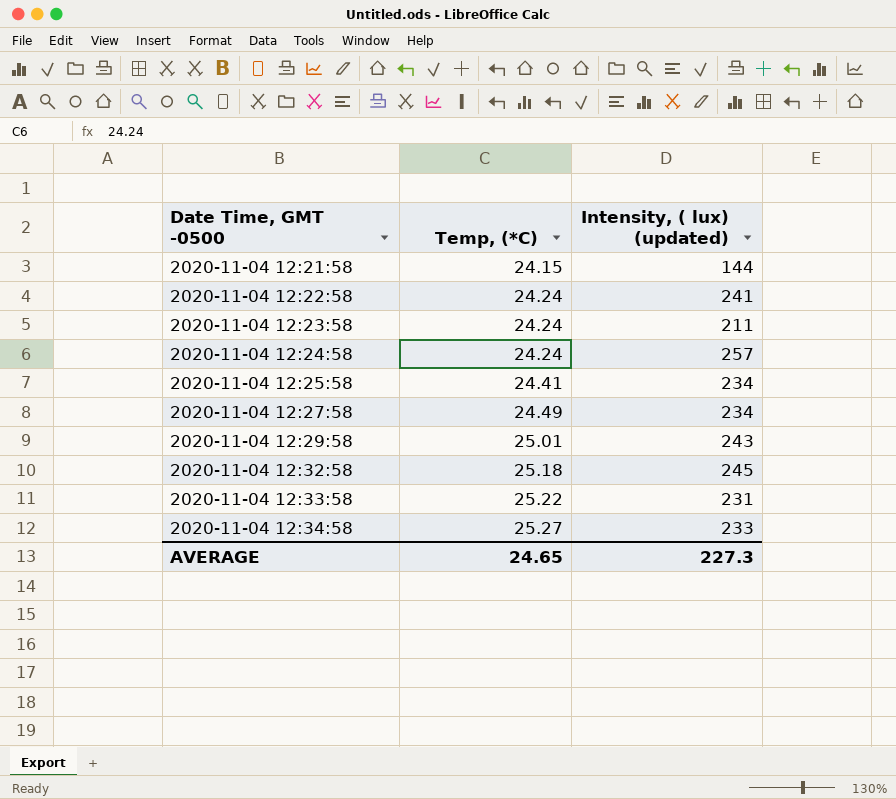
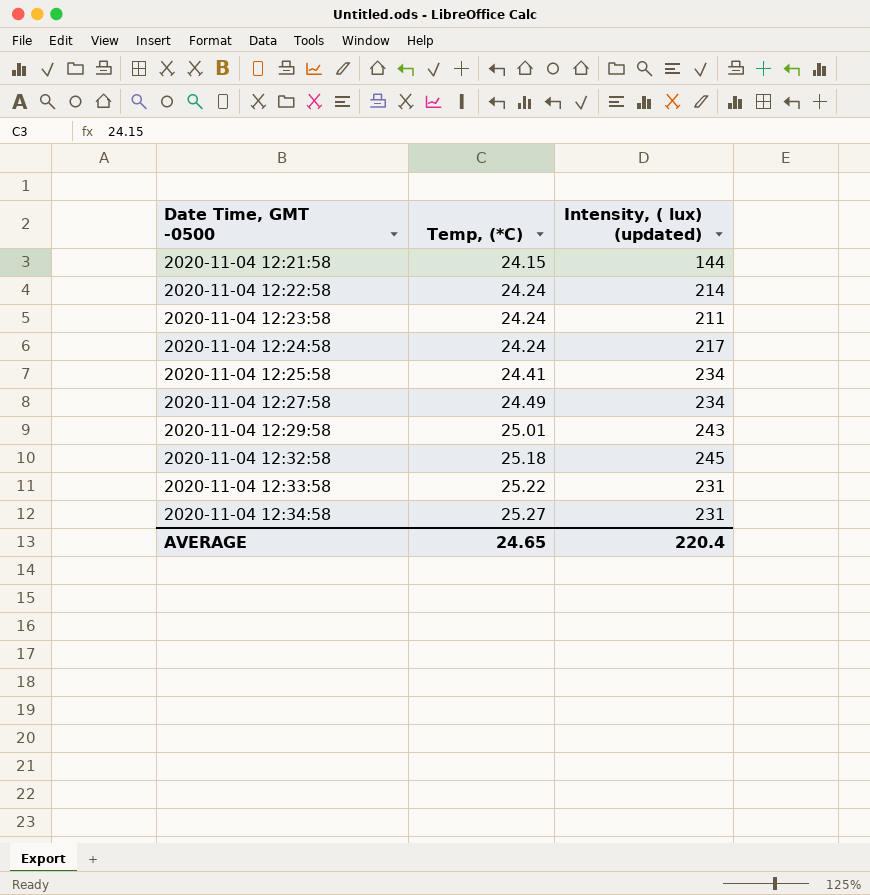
2020-11-04 12:22:58 | Intensity, ( lux) (updated): 241 -> 214
2020-11-04 12:24:58 | Intensity, ( lux) (updated): 257 -> 217
2020-11-04 12:34:58 | Intensity, ( lux) (updated): 233 -> 231
AVERAGE | Intensity, ( lux) (updated): 227.3 -> 220.4

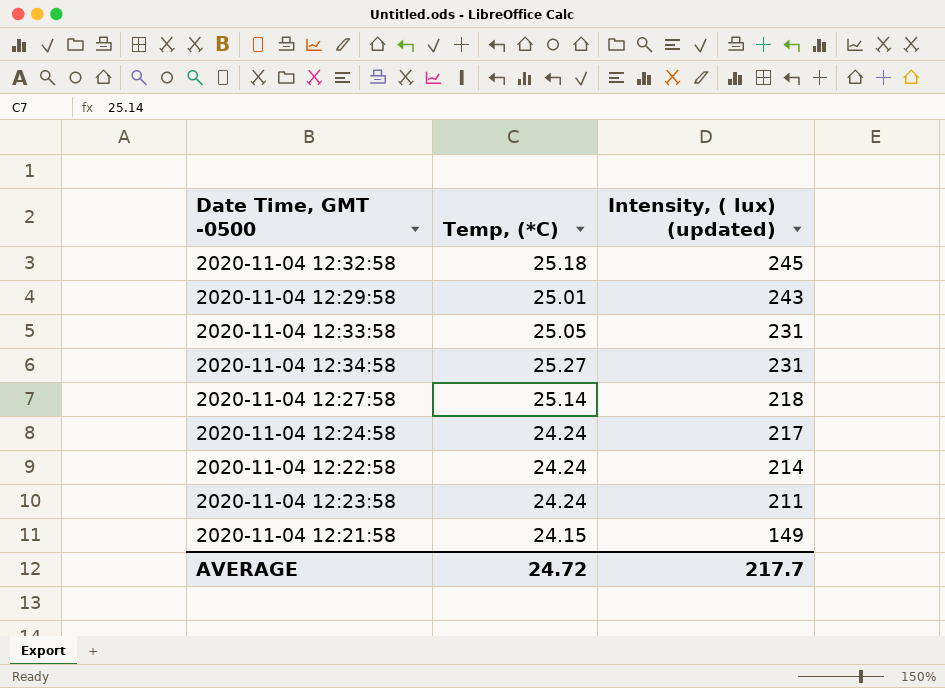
row order: Date Time, GMT -0500 ascending -> Intensity, ( lux) (updated) descending
row 2020-11-04 12:25:58: 24.41 | 234 -> none
2020-11-04 12:33:58 | Temp, (*C): 25.22 -> 25.05
2020-11-04 12:27:58 | Temp, (*C): 24.49 -> 25.14
2020-11-04 12:27:58 | Intensity, ( lux) (updated): 234 -> 218
2020-11-04 12:21:58 | Intensity, ( lux) (updated): 144 -> 149
AVERAGE | Temp, (*C): 24.65 -> 24.72
AVERAGE | Intensity, ( lux) (updated): 220.4 -> 217.7

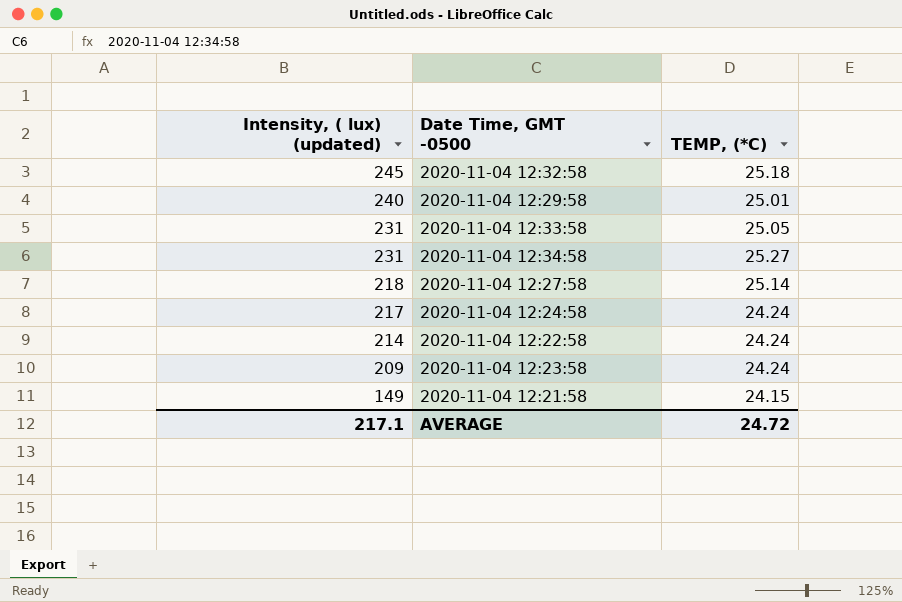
column Intensity, ( lux) (updated) | position: 3 -> 1
column name: Temp, (*C) -> TEMP, (*C)
2020-11-04 12:29:58 | Intensity, ( lux) (updated): 243 -> 240
2020-11-04 12:23:58 | Intensity, ( lux) (updated): 211 -> 209
AVERAGE | Intensity, ( lux) (updated): 217.7 -> 217.1

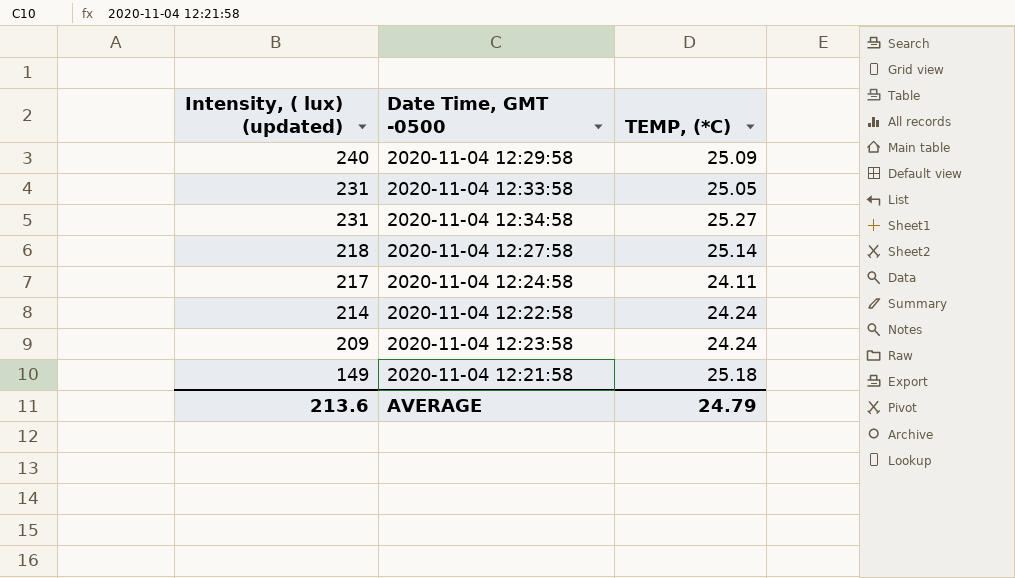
row 2020-11-04 12:32:58: 245 | 25.18 -> none
2020-11-04 12:29:58 | TEMP, (*C): 25.01 -> 25.09
2020-11-04 12:24:58 | TEMP, (*C): 24.24 -> 24.11
2020-11-04 12:21:58 | TEMP, (*C): 24.15 -> 25.18
AVERAGE | Intensity, ( lux) (updated): 217.1 -> 213.6
AVERAGE | TEMP, (*C): 24.72 -> 24.79

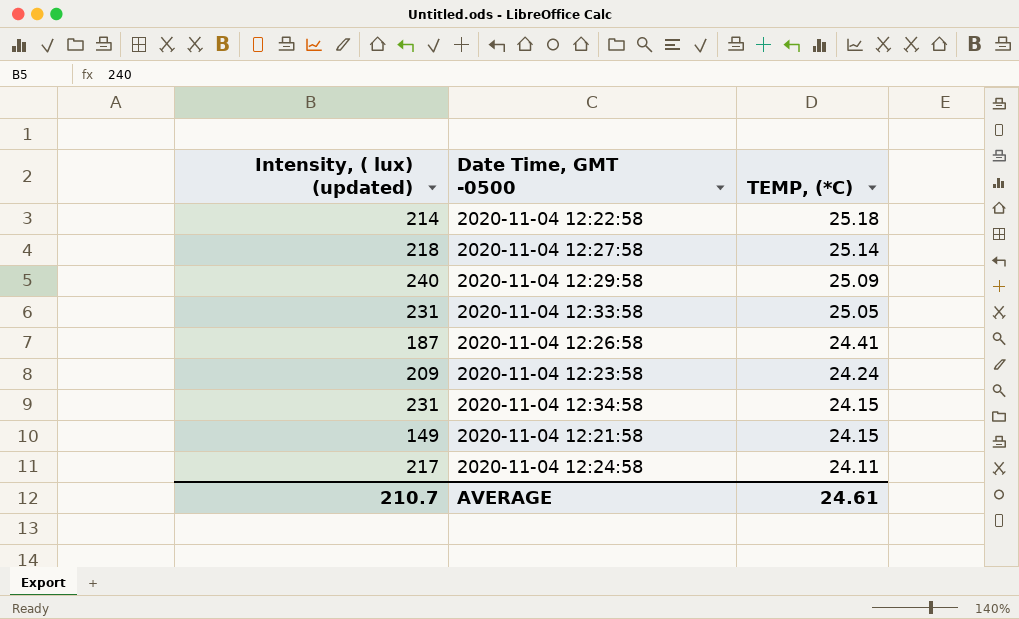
row order: Intensity, ( lux) (updated) descending -> TEMP, (*C) descending
2020-11-04 12:22:58 | TEMP, (*C): 24.24 -> 25.18
row 2020-11-04 12:26:58: none -> 187 | 24.41
2020-11-04 12:34:58 | TEMP, (*C): 25.27 -> 24.15
2020-11-04 12:21:58 | TEMP, (*C): 25.18 -> 24.15
AVERAGE | Intensity, ( lux) (updated): 213.6 -> 210.7
AVERAGE | TEMP, (*C): 24.79 -> 24.61

